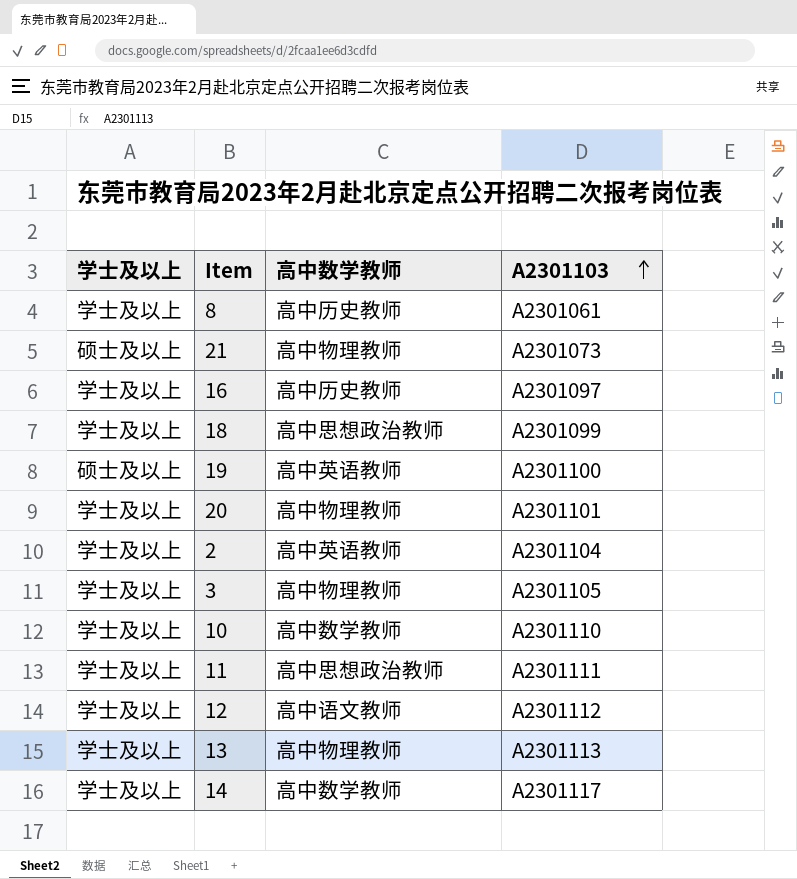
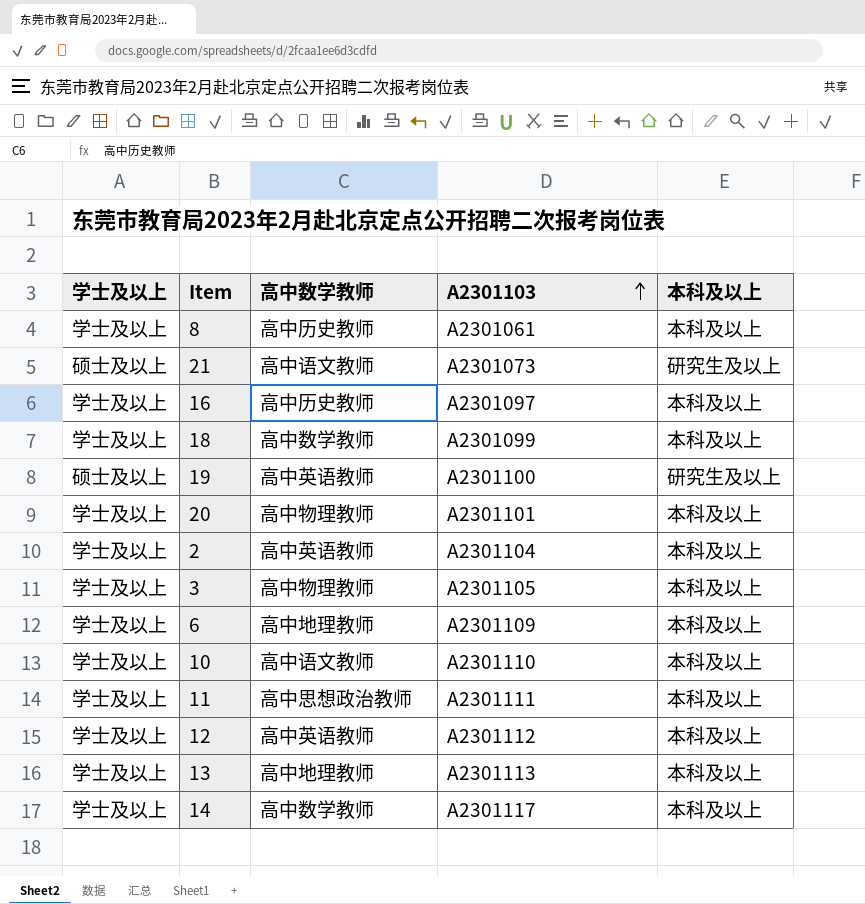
column 本科及以上 | position: none -> 5
21 | 高中数学教师: 高中物理教师 -> 高中语文教师
18 | 高中数学教师: 高中思想政治教师 -> 高中数学教师
row 6: none -> 学士及以上 | 高中地理教师 | A2301109 | 本科及以上
10 | 高中数学教师: 高中数学教师 -> 高中语文教师
12 | 高中数学教师: 高中语文教师 -> 高中英语教师
13 | 高中数学教师: 高中物理教师 -> 高中地理教师

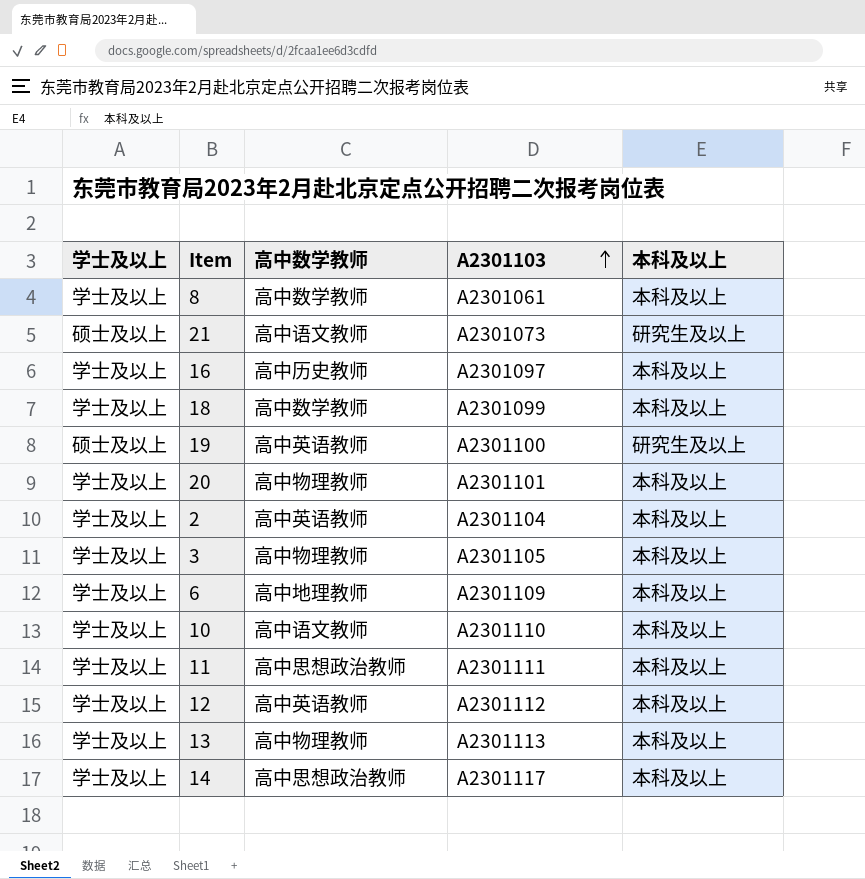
8 | 高中数学教师: 高中历史教师 -> 高中数学教师
13 | 高中数学教师: 高中地理教师 -> 高中物理教师
14 | 高中数学教师: 高中数学教师 -> 高中思想政治教师

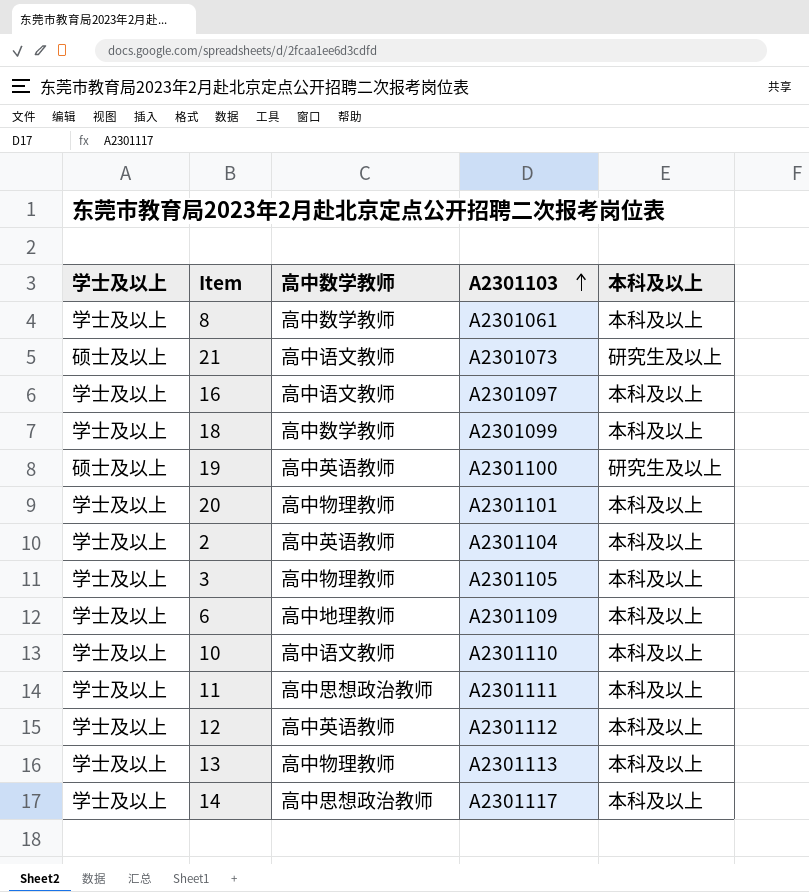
16 | 高中数学教师: 高中历史教师 -> 高中语文教师

